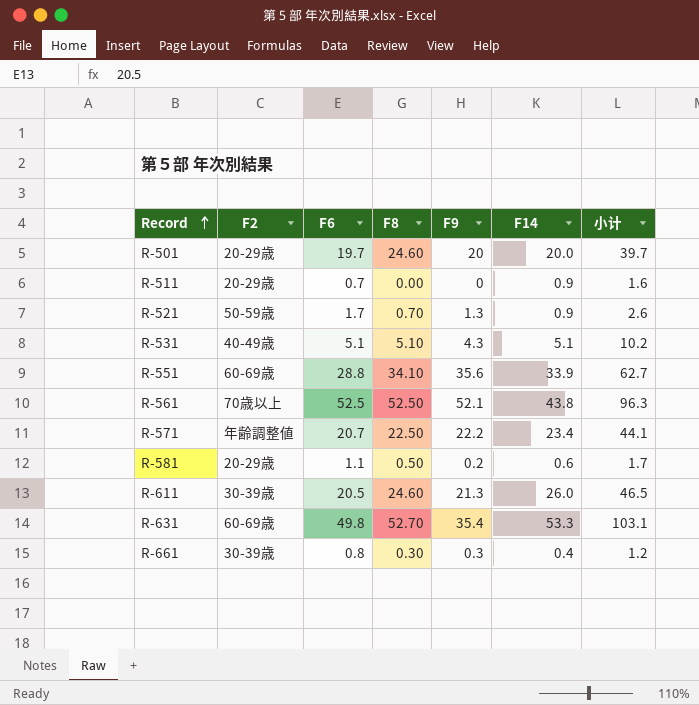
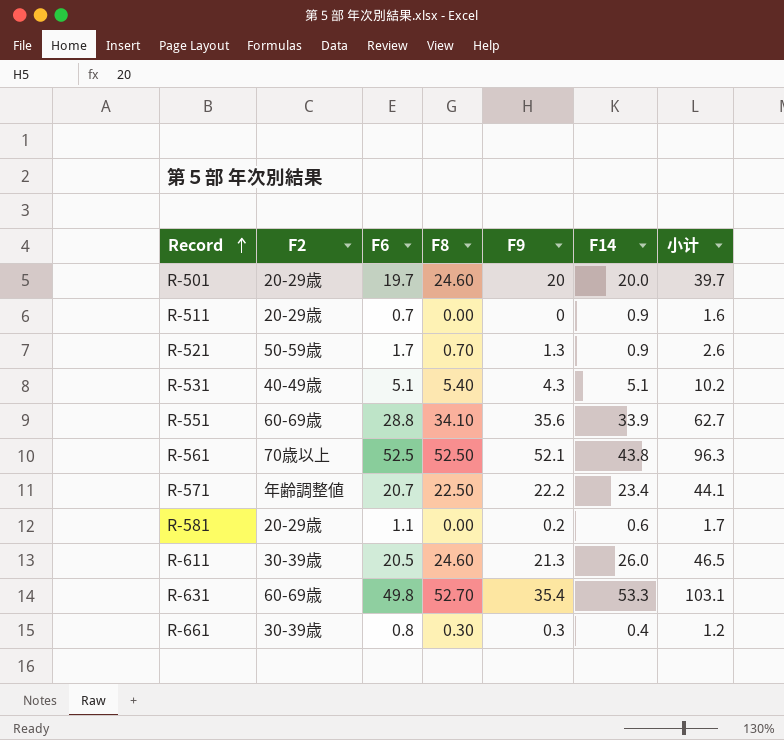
R-531 | F8: 5.10 -> 5.40
R-581 | F8: 0.50 -> 0.00

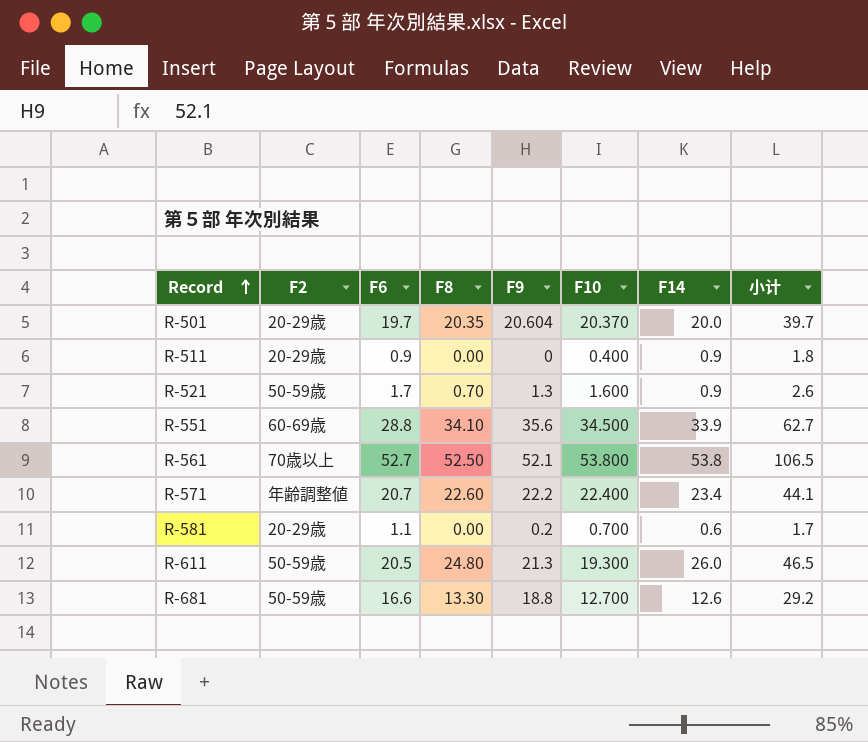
column F10 | position: none -> 6
row R-531: 40-49歳 | 5.1 | 5.40 | 4.3 | 5.1 | 10.2 -> none
row R-631: 60-69歳 | 49.8 | 52.70 | 35.4 | 53.3 | 103.1 -> none
row R-661: 30-39歳 | 0.8 | 0.30 | 0.3 | 0.4 | 1.2 -> none
R-501 | F8: 24.60 -> 20.35
R-501 | F9: 20 -> 20.604
R-511 | F6: 0.7 -> 0.9
R-511 | 小计: 1.6 -> 1.8
R-561 | F6: 52.5 -> 52.7
R-561 | F14: 43.8 -> 53.8
R-561 | 小计: 96.3 -> 106.5
R-571 | F8: 22.50 -> 22.60
R-611 | F2: 30-39歳 -> 50-59歳
R-611 | F8: 24.60 -> 24.80
row R-681: none -> 50-59歳 | 16.6 | 13.30 | 18.8 | 12.700 | 12.6 | 29.2

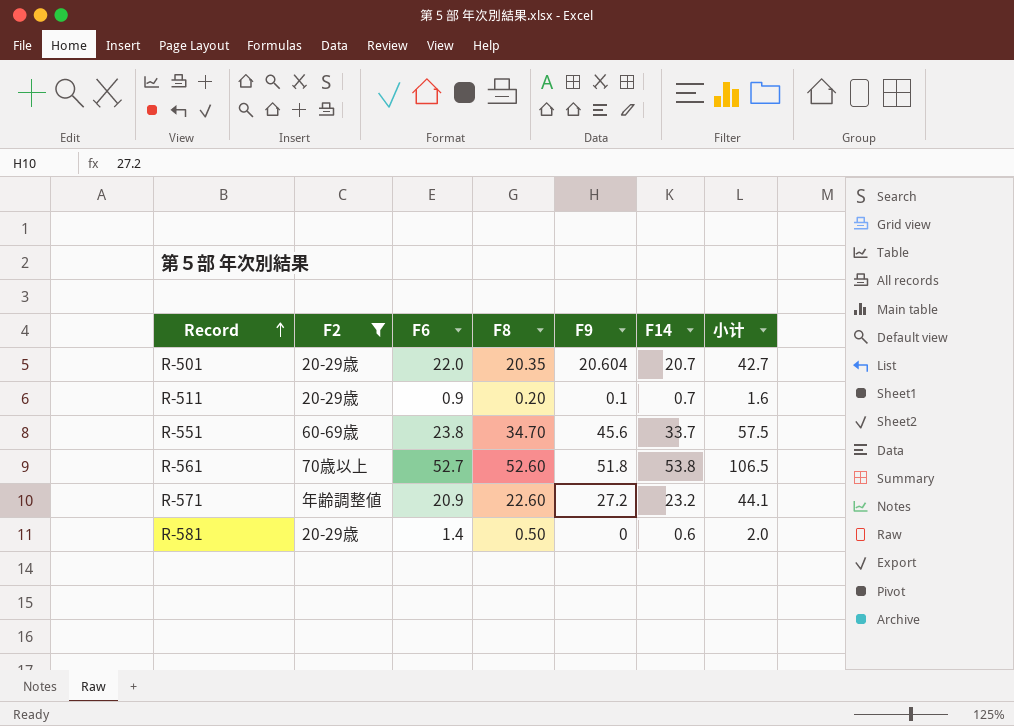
filter: none -> F2 != 50-59歳
column F10 | position: 6 -> none
R-501 | F6: 19.7 -> 22.0
R-501 | F14: 20.0 -> 20.7
R-501 | 小计: 39.7 -> 42.7
R-511 | F8: 0.00 -> 0.20
R-511 | F9: 0 -> 0.1
R-511 | F14: 0.9 -> 0.7
R-511 | 小计: 1.8 -> 1.6
R-551 | F6: 28.8 -> 23.8
R-551 | F8: 34.10 -> 34.70
R-551 | F9: 35.6 -> 45.6
R-551 | F14: 33.9 -> 33.7
R-551 | 小计: 62.7 -> 57.5
R-561 | F8: 52.50 -> 52.60
R-561 | F9: 52.1 -> 51.8
R-571 | F6: 20.7 -> 20.9
R-571 | F9: 22.2 -> 27.2
R-571 | F14: 23.4 -> 23.2
R-581 | F6: 1.1 -> 1.4
R-581 | F8: 0.00 -> 0.50
R-581 | F9: 0.2 -> 0
R-581 | 小计: 1.7 -> 2.0

